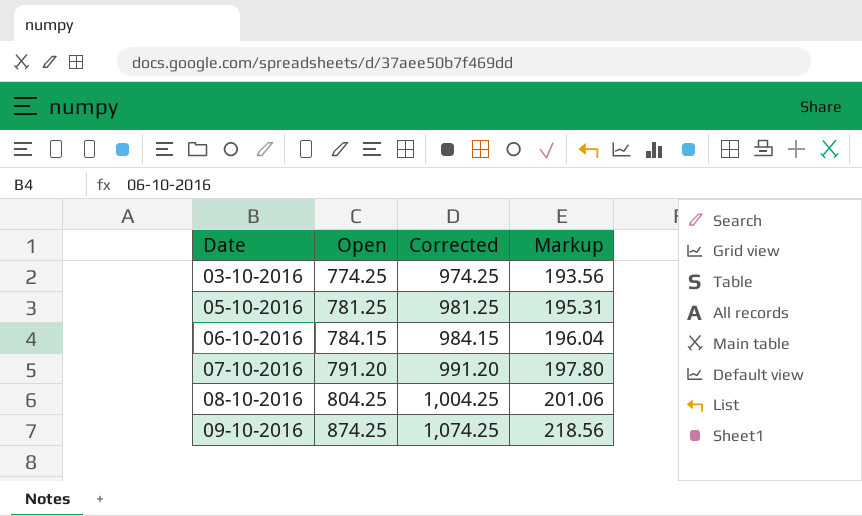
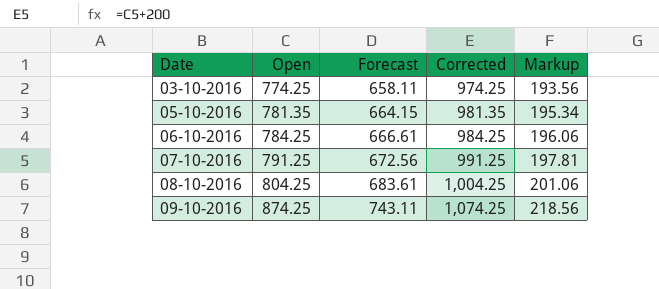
column Forecast | formula: none -> [Open] * 0.85
05-10-2016 | Open: 781.25 -> 781.35
05-10-2016 | Corrected: 981.25 -> 981.35
05-10-2016 | Markup: 195.31 -> 195.34
06-10-2016 | Open: 784.15 -> 784.25
06-10-2016 | Corrected: 984.15 -> 984.25
06-10-2016 | Markup: 196.04 -> 196.06
07-10-2016 | Open: 791.20 -> 791.25
07-10-2016 | Corrected: 991.20 -> 991.25
07-10-2016 | Markup: 197.80 -> 197.81

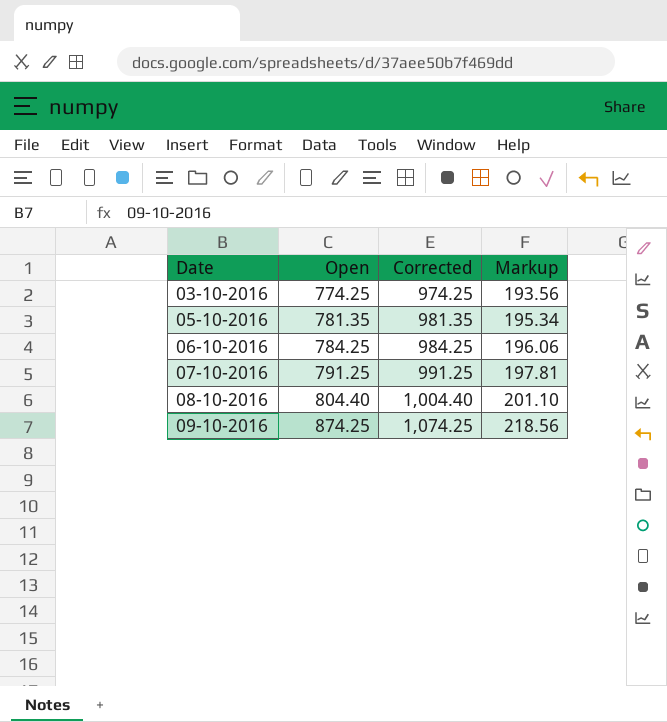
column Forecast | formula: [Open] * 0.85 -> none
08-10-2016 | Open: 804.25 -> 804.40
08-10-2016 | Corrected: 1,004.25 -> 1,004.40
08-10-2016 | Markup: 201.06 -> 201.10

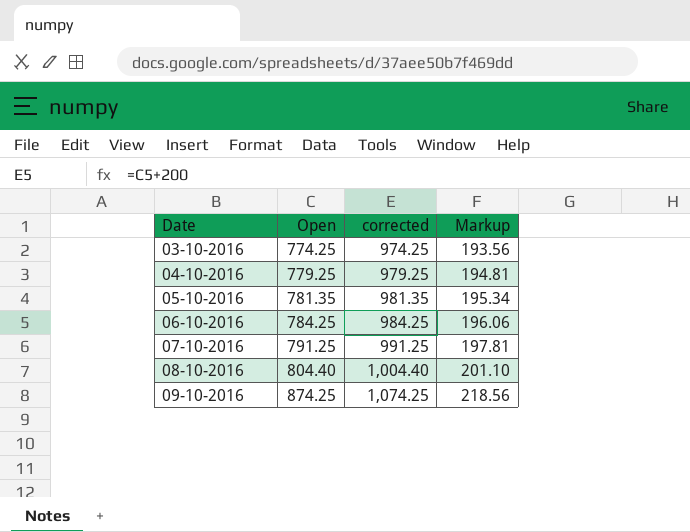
column name: Corrected -> corrected
row 04-10-2016: none -> 779.25 | 979.25 | 194.81

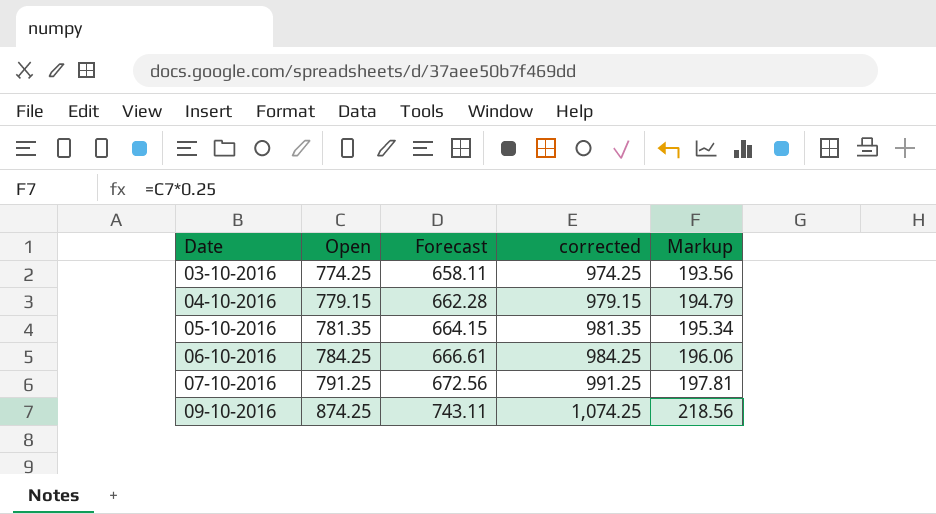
column Forecast | formula: none -> [Open] * 0.85
row 08-10-2016: 804.40 | 1,004.40 | 201.10 -> none
04-10-2016 | Open: 779.25 -> 779.15
04-10-2016 | corrected: 979.25 -> 979.15
04-10-2016 | Markup: 194.81 -> 194.79

